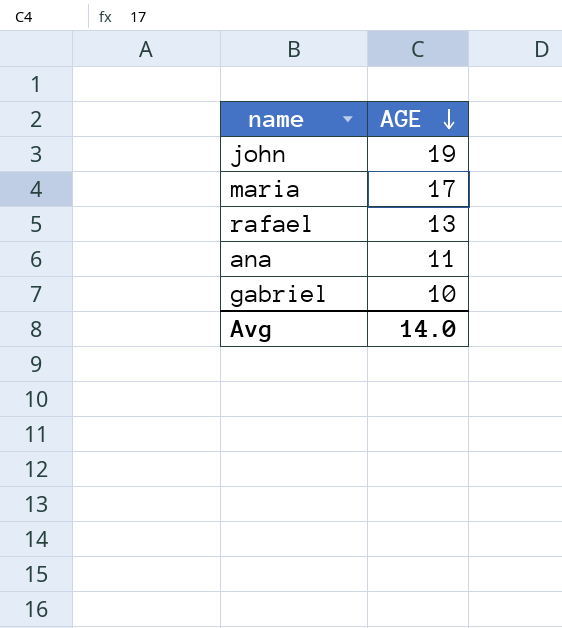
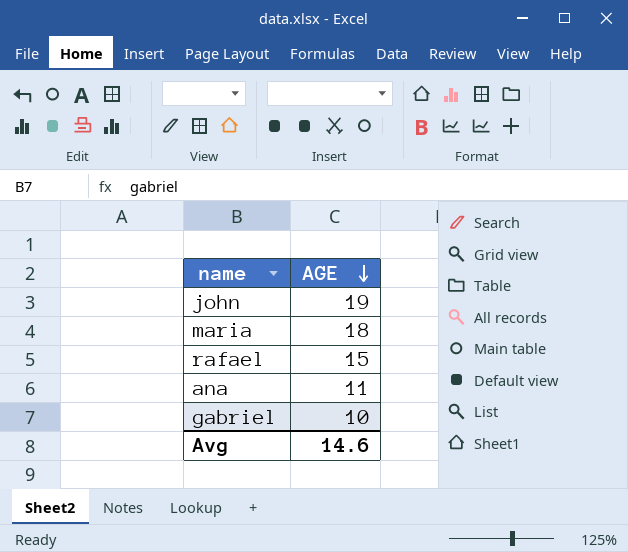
maria | AGE: 17 -> 18
rafael | AGE: 13 -> 15
Avg | AGE: 14.0 -> 14.6

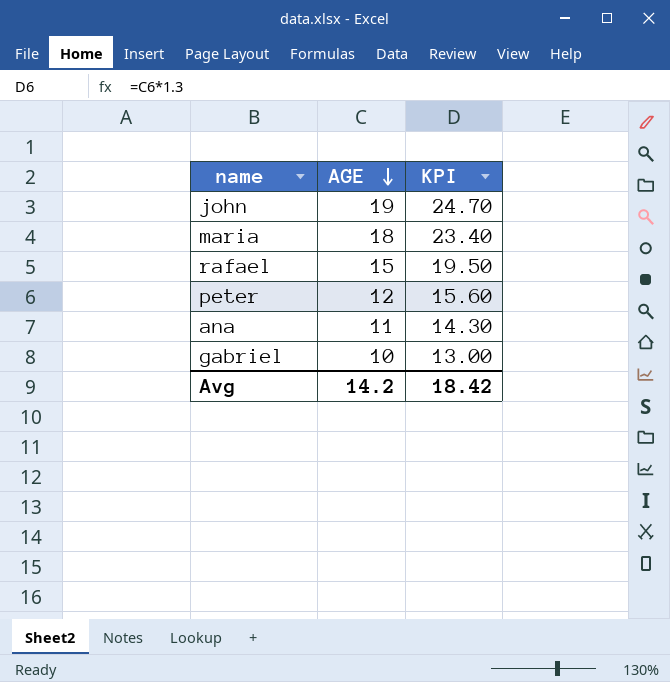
column KPI | formula: none -> [AGE] * 1.3
row peter: none -> 12 | 15.60
Avg | AGE: 14.6 -> 14.2

